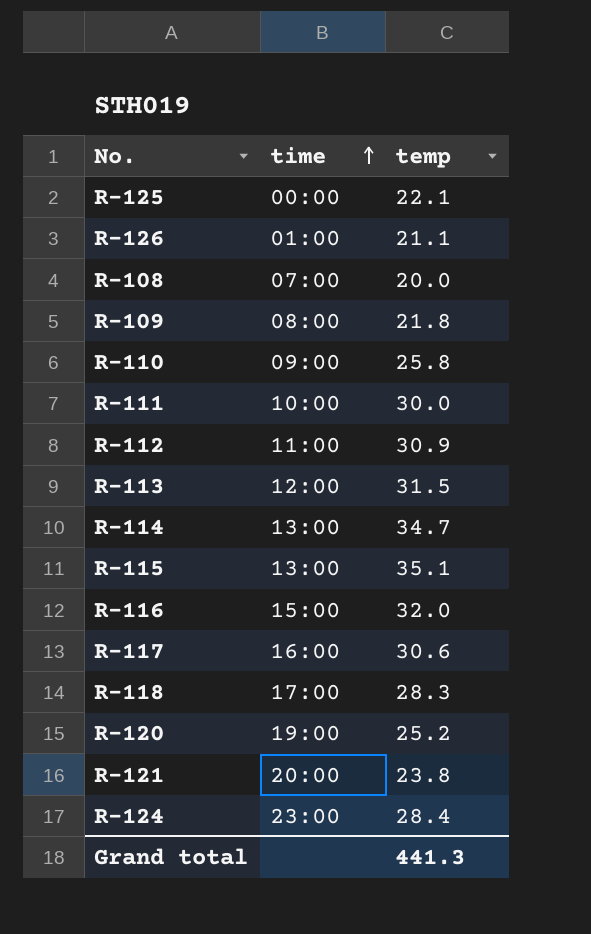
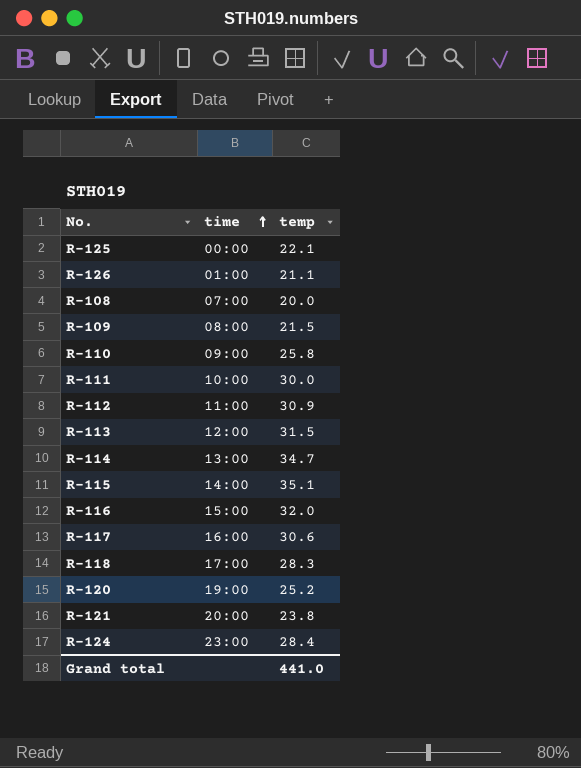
R-109 | temp: 21.8 -> 21.5
R-115 | time: 13:00 -> 14:00
Grand total | temp: 441.3 -> 441.0

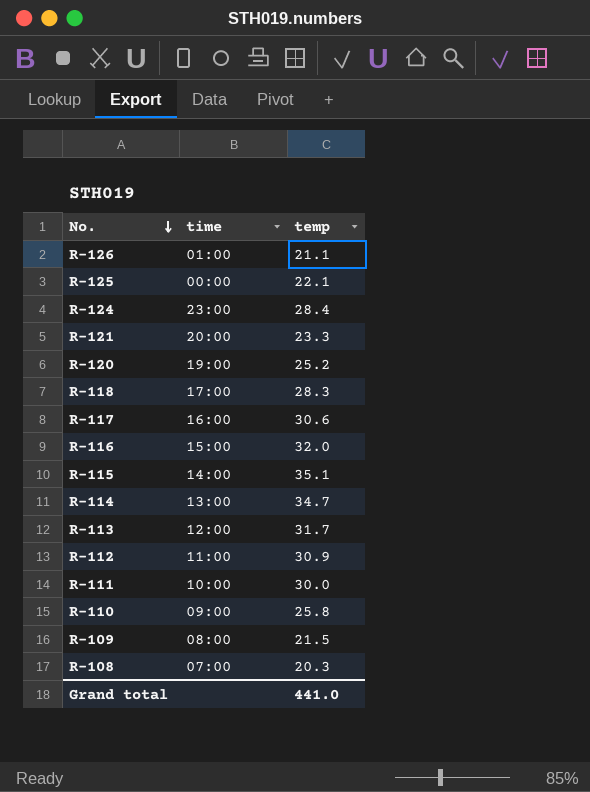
row order: time ascending -> No. descending
R-121 | temp: 23.8 -> 23.3
R-113 | temp: 31.5 -> 31.7
R-108 | temp: 20.0 -> 20.3

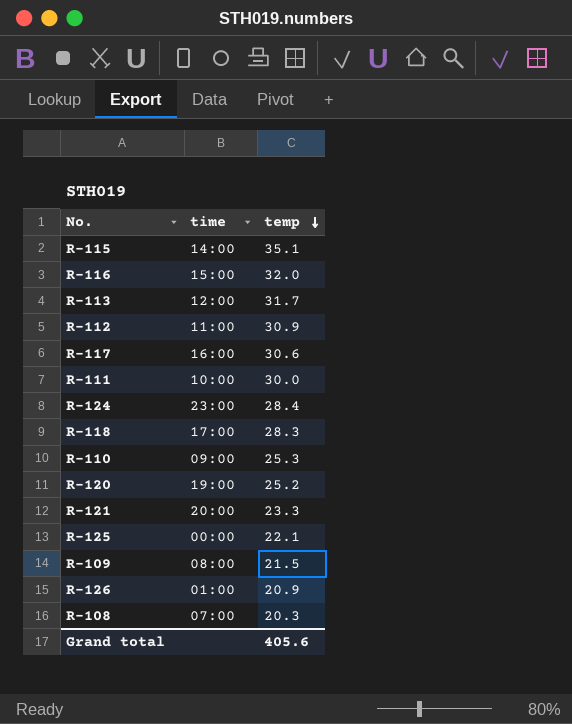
row order: No. descending -> temp descending
row R-114: 13:00 | 34.7 -> none
R-110 | temp: 25.8 -> 25.3
R-126 | temp: 21.1 -> 20.9
Grand total | temp: 441.0 -> 405.6

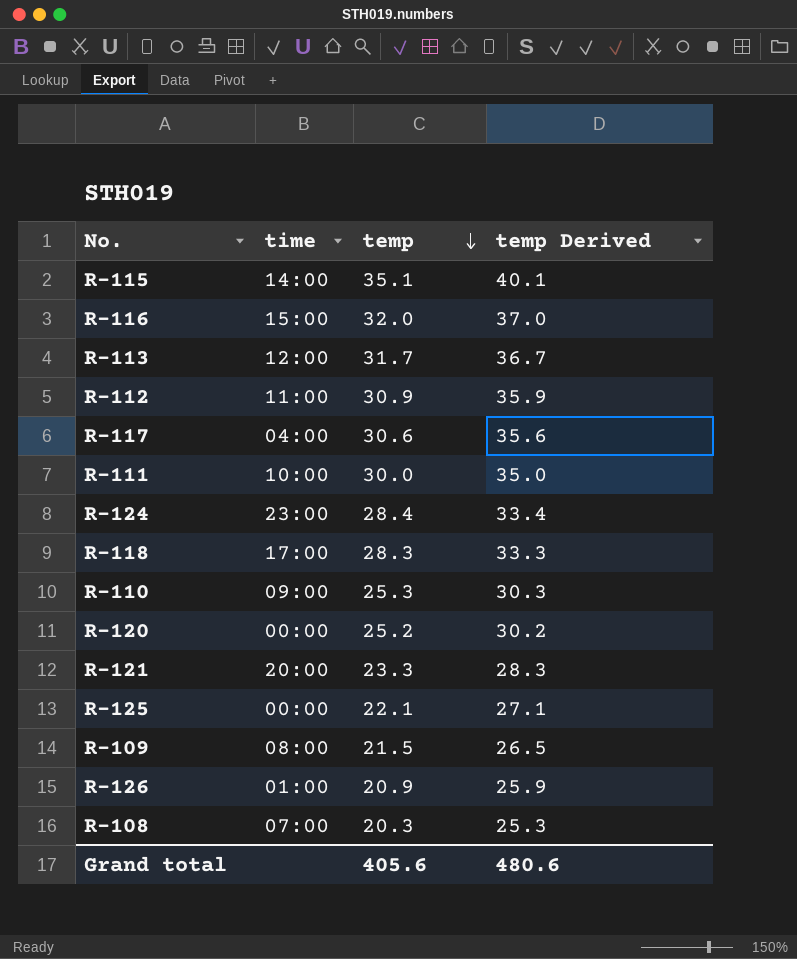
column temp Derived | formula: none -> [temp] + 5
R-117 | time: 16:00 -> 04:00
R-120 | time: 19:00 -> 00:00

